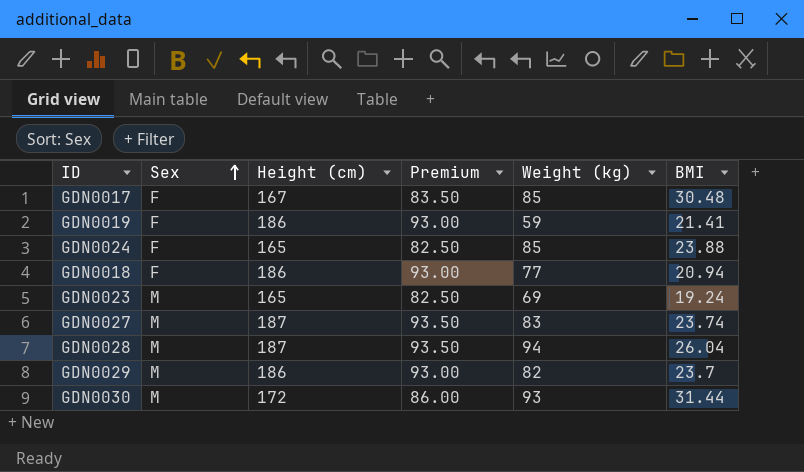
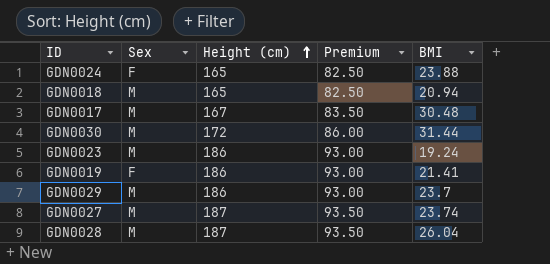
row order: Sex ascending -> Height (cm) ascending
column Weight (kg) | position: 5 -> none
GDN0018 | Sex: F -> M
GDN0018 | Height (cm): 186 -> 165
GDN0018 | Premium: 93.00 -> 82.50
GDN0017 | Sex: F -> M
GDN0023 | Height (cm): 165 -> 186
GDN0023 | Premium: 82.50 -> 93.00

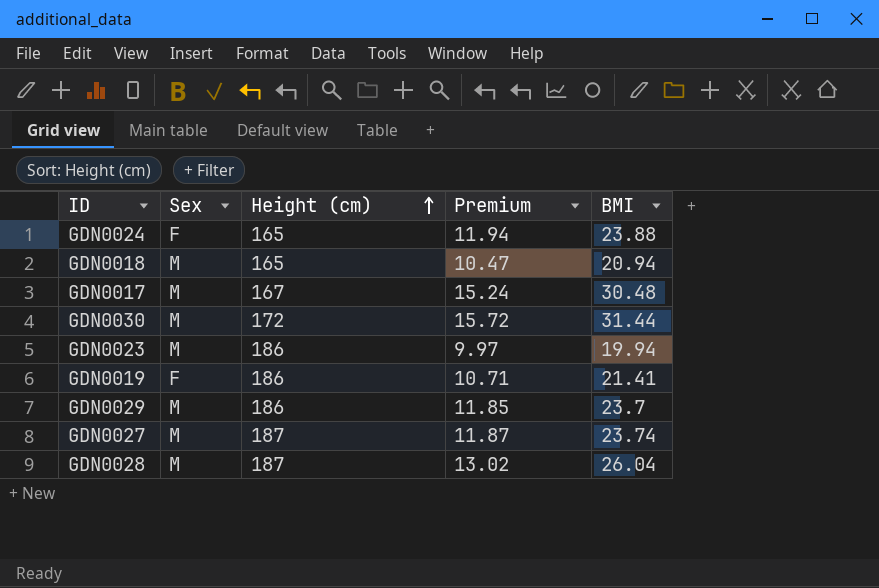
column Premium | formula: [Height (cm)] * 0.5 -> [BMI] * 0.5
GDN0023 | BMI: 19.24 -> 19.94

